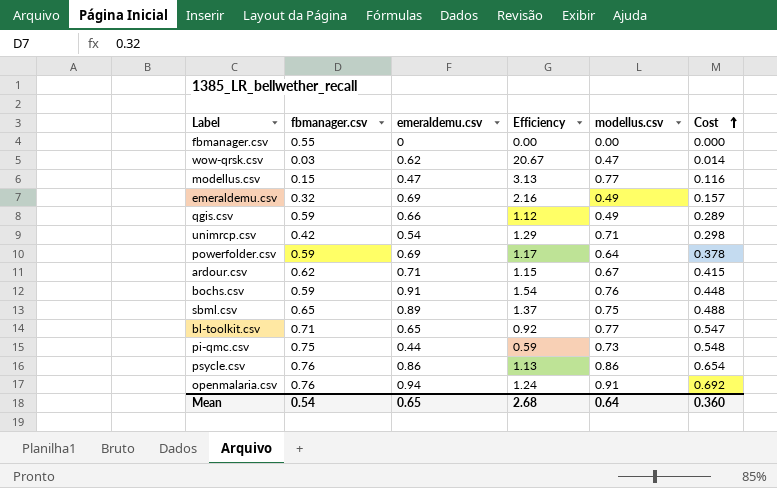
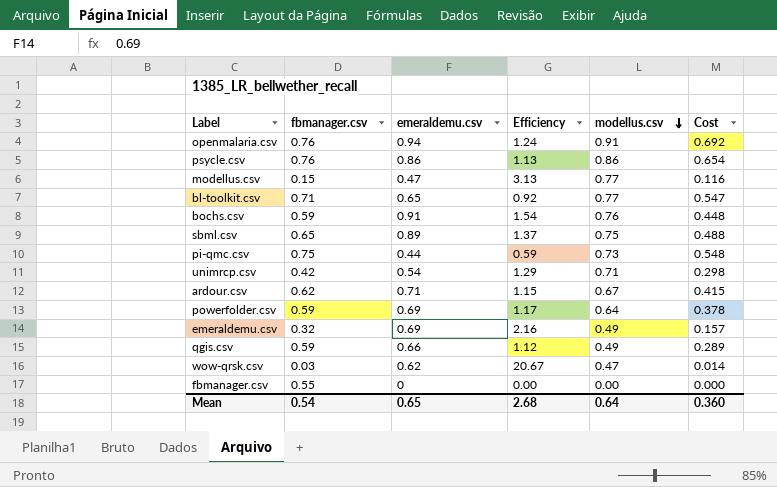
row order: Cost ascending -> modellus.csv descending

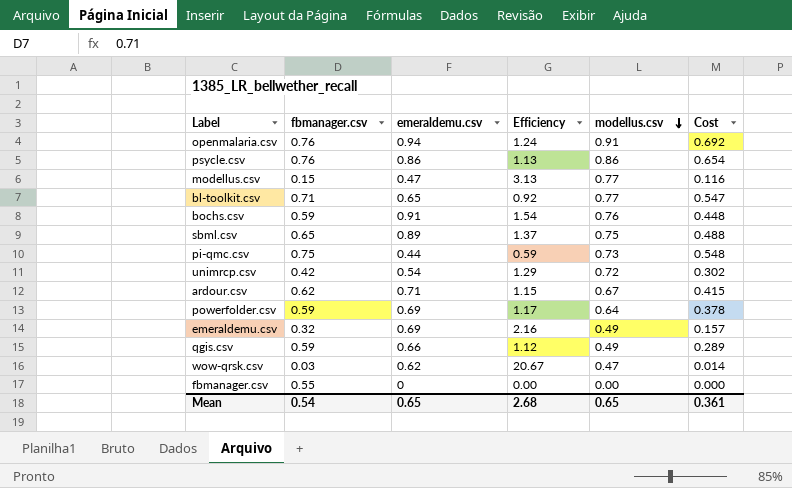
unimrcp.csv | modellus.csv: 0.71 -> 0.72
unimrcp.csv | Cost: 0.298 -> 0.302
Mean | modellus.csv: 0.64 -> 0.65
Mean | Cost: 0.360 -> 0.361

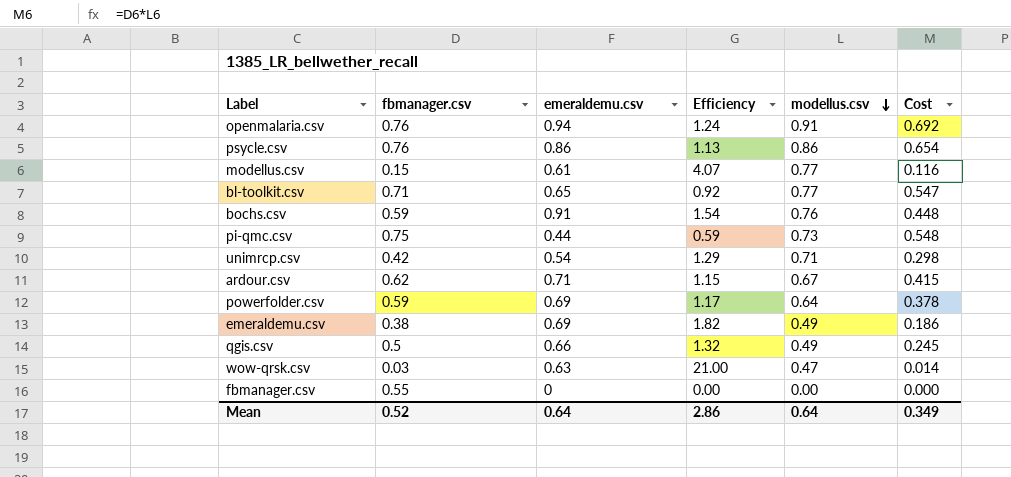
row sbml.csv: 0.65 | 0.89 | 1.37 | 0.75 | 0.488 -> none
modellus.csv | emeraldemu.csv: 0.47 -> 0.61
modellus.csv | Efficiency: 3.13 -> 4.07
unimrcp.csv | modellus.csv: 0.72 -> 0.71
unimrcp.csv | Cost: 0.302 -> 0.298
emeraldemu.csv | fbmanager.csv: 0.32 -> 0.38
emeraldemu.csv | Efficiency: 2.16 -> 1.82
emeraldemu.csv | Cost: 0.157 -> 0.186
qgis.csv | fbmanager.csv: 0.59 -> 0.5
qgis.csv | Efficiency: 1.12 -> 1.32
qgis.csv | Cost: 0.289 -> 0.245
wow-qrsk.csv | emeraldemu.csv: 0.62 -> 0.63
wow-qrsk.csv | Efficiency: 20.67 -> 21.00
Mean | fbmanager.csv: 0.54 -> 0.52
Mean | emeraldemu.csv: 0.65 -> 0.64
Mean | Efficiency: 2.68 -> 2.86
Mean | modellus.csv: 0.65 -> 0.64
Mean | Cost: 0.361 -> 0.349

